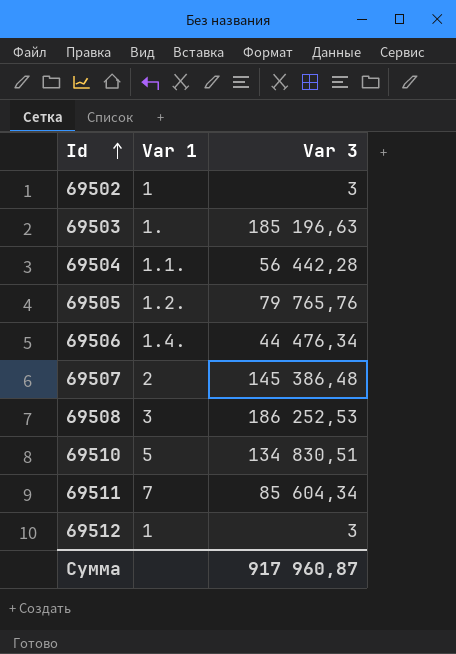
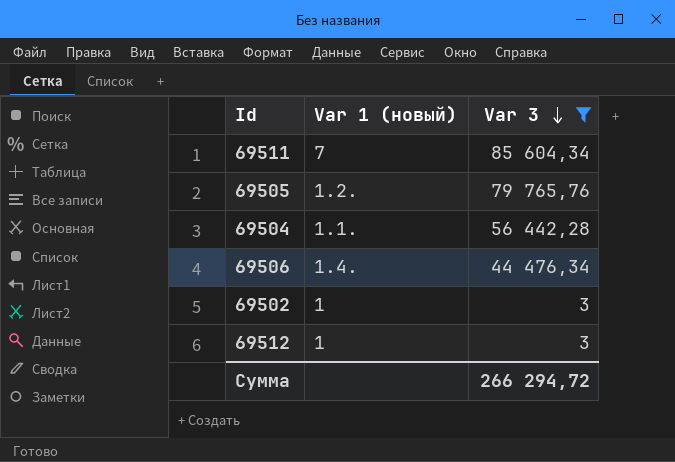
filter: none -> Var 3 <= 85 604,34
row order: Id ascending -> Var 3 descending
column name: Var 1 -> Var 1 (новый)
Сумма | Var 3: 917 960,87 -> 266 294,72

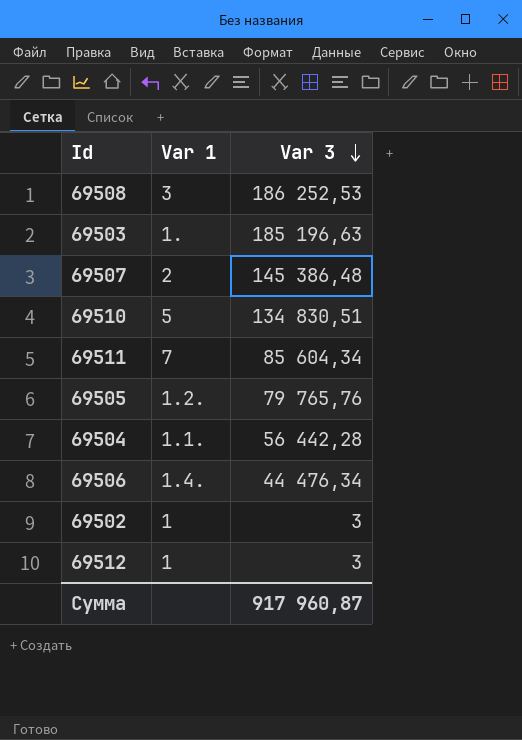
filter: Var 3 <= 85 604,34 -> none
column name: Var 1 (новый) -> Var 1
Сумма | Var 3: 266 294,72 -> 917 960,87

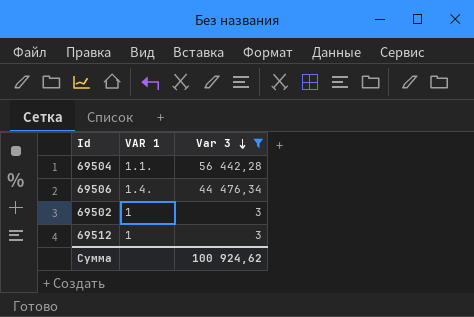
filter: none -> Var 3 <= 56 442,28
column name: Var 1 -> VAR 1
Сумма | Var 3: 917 960,87 -> 100 924,62

